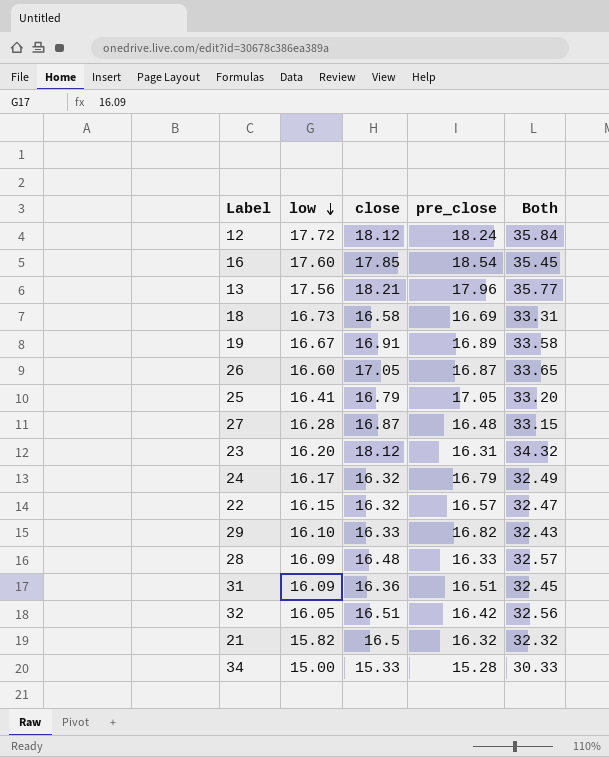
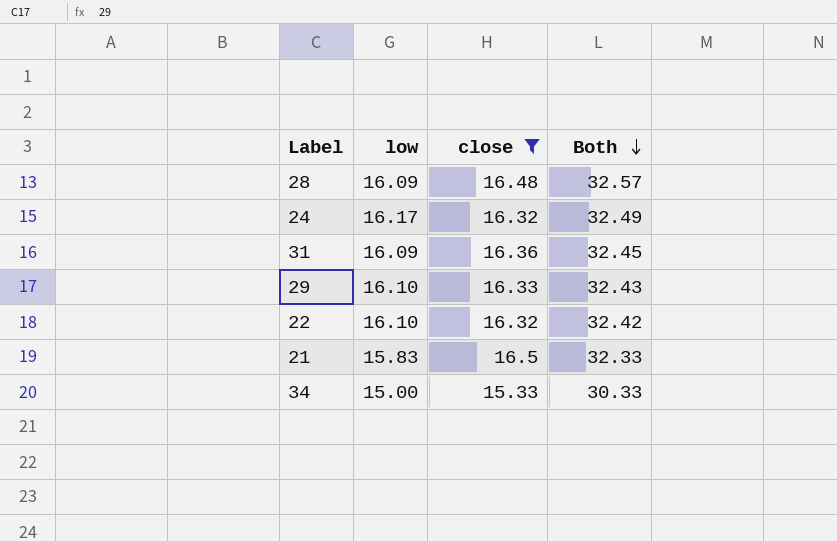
filter: none -> close <= 16.5
row order: low descending -> Both descending
column pre_close | position: 4 -> none
22 | low: 16.15 -> 16.10
22 | Both: 32.47 -> 32.42
21 | low: 15.82 -> 15.83
21 | Both: 32.32 -> 32.33

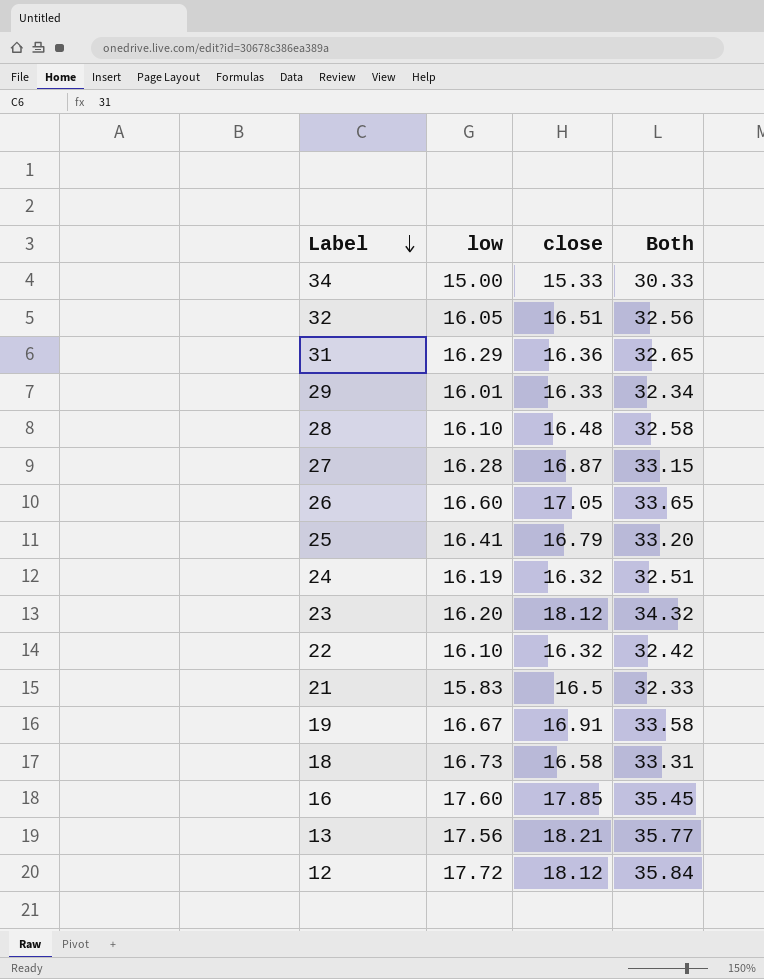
filter: close <= 16.5 -> none
row order: Both descending -> Label descending
31 | low: 16.09 -> 16.29
31 | Both: 32.45 -> 32.65
29 | low: 16.10 -> 16.01
29 | Both: 32.43 -> 32.34
28 | low: 16.09 -> 16.10
28 | Both: 32.57 -> 32.58
24 | low: 16.17 -> 16.19
24 | Both: 32.49 -> 32.51

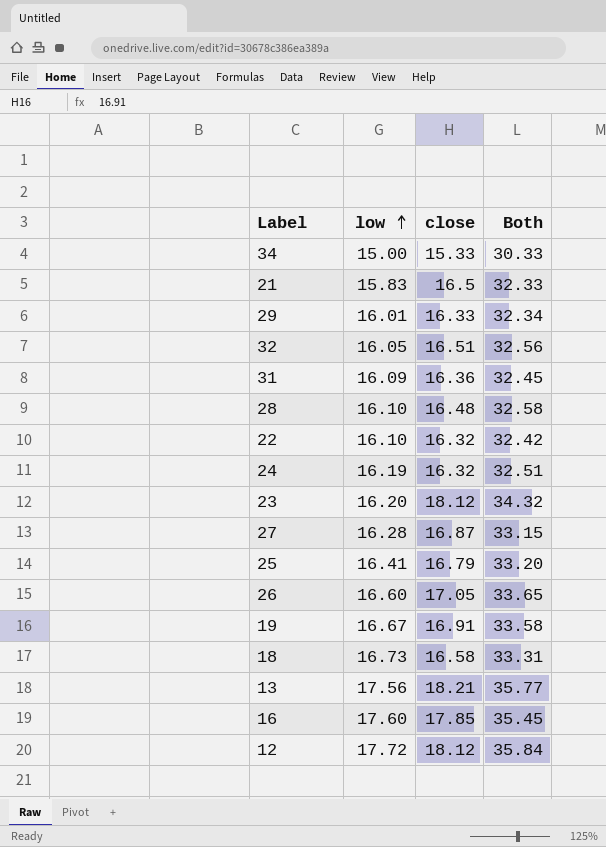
row order: Label descending -> low ascending
31 | low: 16.29 -> 16.09
31 | Both: 32.65 -> 32.45

